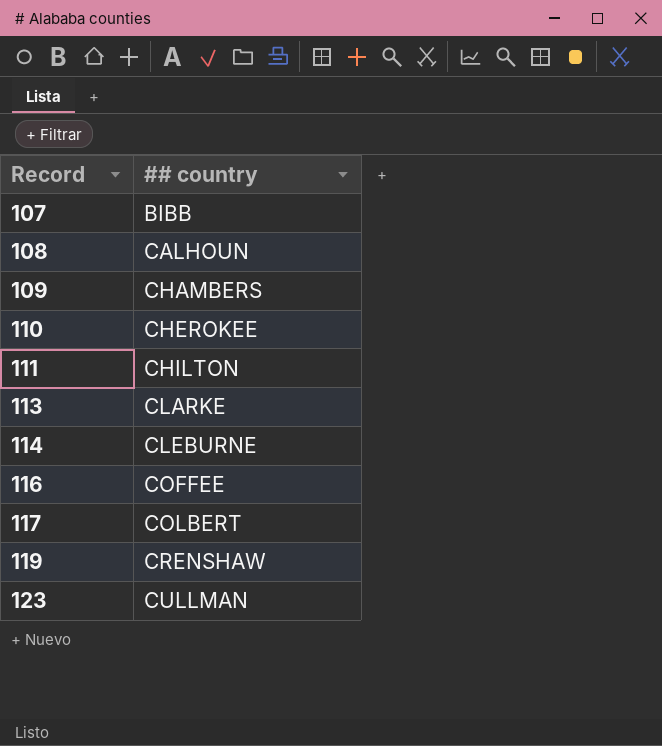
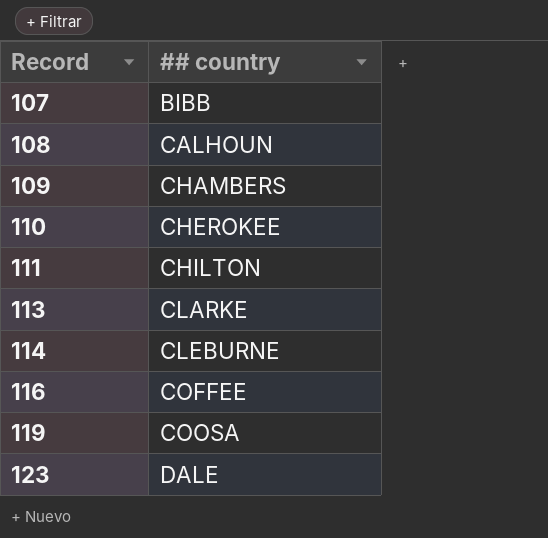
row 117: COLBERT -> none
119 | ## country: CRENSHAW -> COOSA
123 | ## country: CULLMAN -> DALE

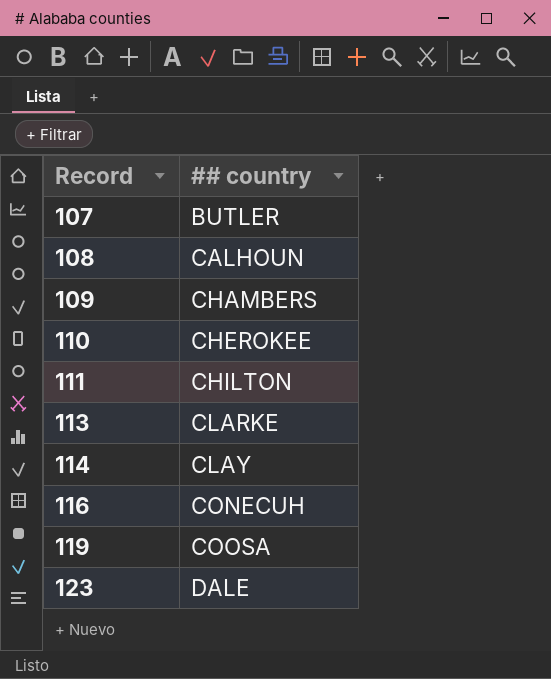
107 | ## country: BIBB -> BUTLER
114 | ## country: CLEBURNE -> CLAY
116 | ## country: COFFEE -> CONECUH

